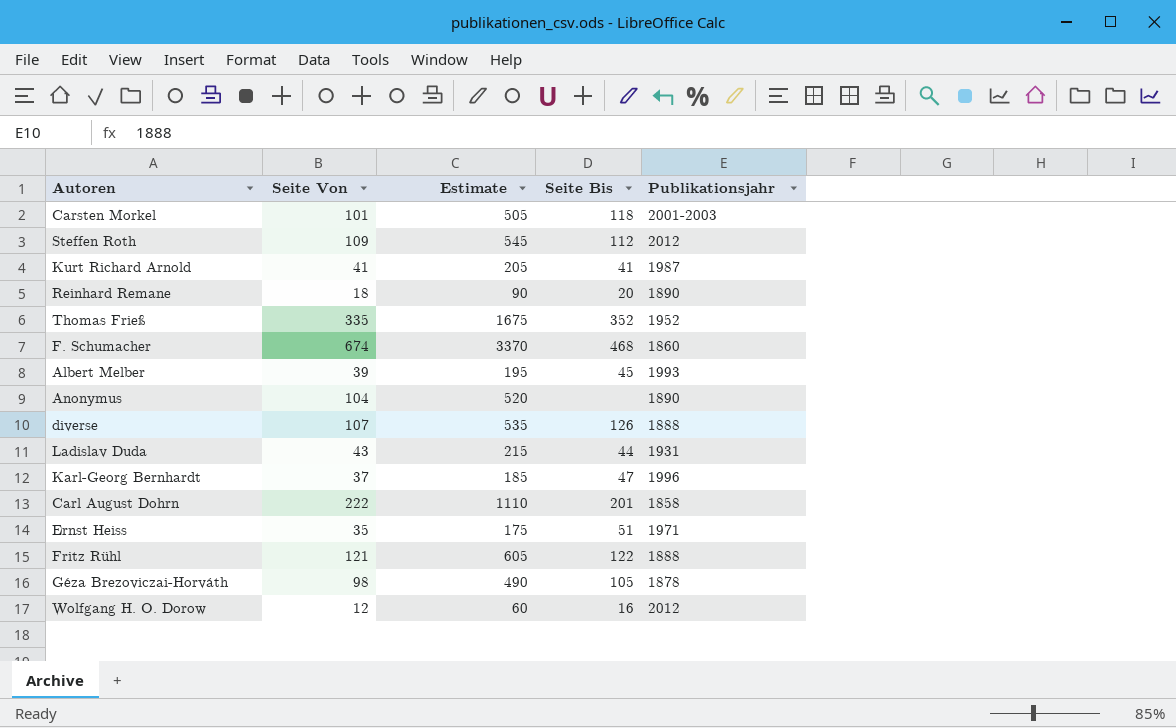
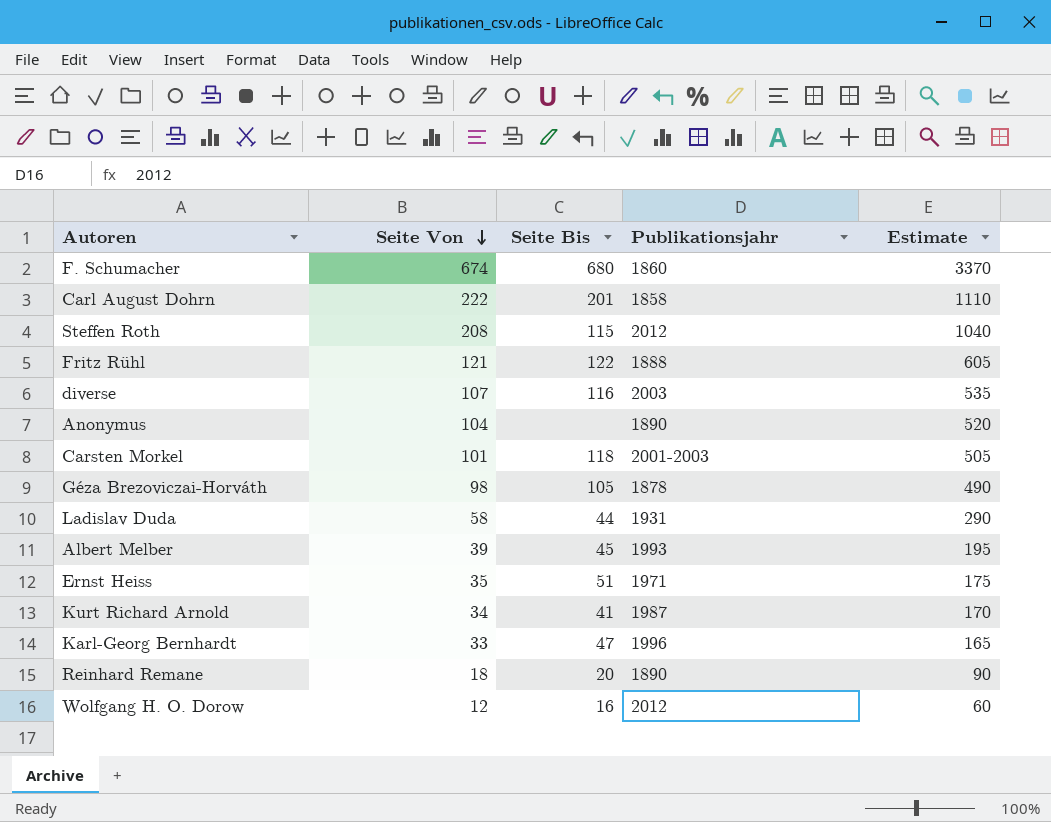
row order: none -> Seite Von descending
column Estimate | position: 3 -> 5
row Thomas Frieß: 335 | 1675 | 352 | 1952 -> none
F. Schumacher | Seite Bis: 468 -> 680
Steffen Roth | Seite Von: 109 -> 208
Steffen Roth | Seite Bis: 112 -> 115
Steffen Roth | Estimate: 545 -> 1040
diverse | Seite Bis: 126 -> 116
diverse | Publikationsjahr: 1888 -> 2003
Ladislav Duda | Seite Von: 43 -> 58
Ladislav Duda | Estimate: 215 -> 290
Kurt Richard Arnold | Seite Von: 41 -> 34
Kurt Richard Arnold | Estimate: 205 -> 170
Karl-Georg Bernhardt | Seite Von: 37 -> 33
Karl-Georg Bernhardt | Estimate: 185 -> 165

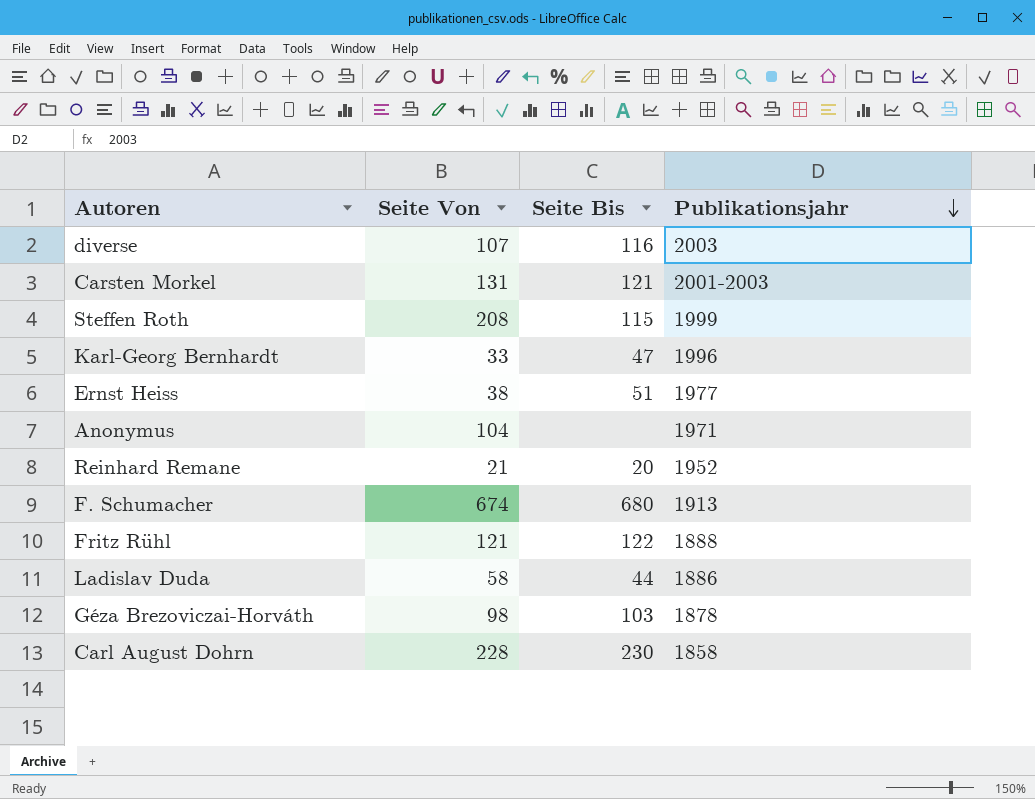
row order: Seite Von descending -> Publikationsjahr descending
column Estimate | formula: [Seite Von] * 5 -> none
row Albert Melber: 39 | 45 | 1993 | 195 -> none
row Kurt Richard Arnold: 34 | 41 | 1987 | 170 -> none
row Wolfgang H. O. Dorow: 12 | 16 | 2012 | 60 -> none
Carsten Morkel | Seite Von: 101 -> 131
Carsten Morkel | Seite Bis: 118 -> 121
Steffen Roth | Publikationsjahr: 2012 -> 1999
Ernst Heiss | Seite Von: 35 -> 38
Ernst Heiss | Publikationsjahr: 1971 -> 1977
Anonymus | Publikationsjahr: 1890 -> 1971
Reinhard Remane | Seite Von: 18 -> 21
Reinhard Remane | Publikationsjahr: 1890 -> 1952
F. Schumacher | Publikationsjahr: 1860 -> 1913
Ladislav Duda | Publikationsjahr: 1931 -> 1886
Géza Brezoviczai-Horváth | Seite Bis: 105 -> 103
Carl August Dohrn | Seite Von: 222 -> 228
Carl August Dohrn | Seite Bis: 201 -> 230

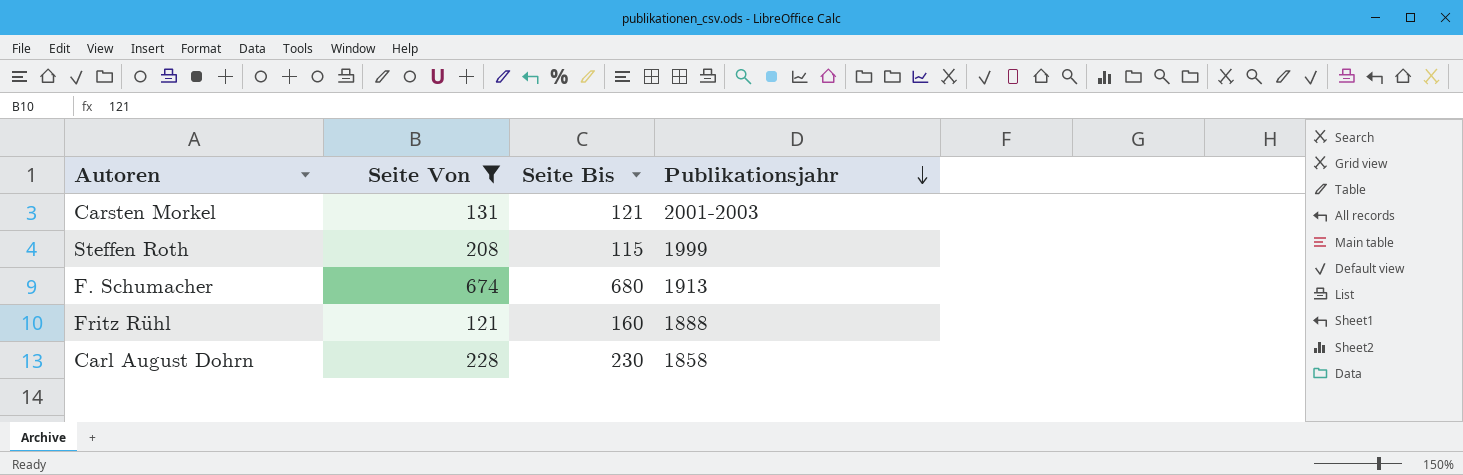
filter: none -> Seite Von >= 121
Fritz Rühl | Seite Bis: 122 -> 160

